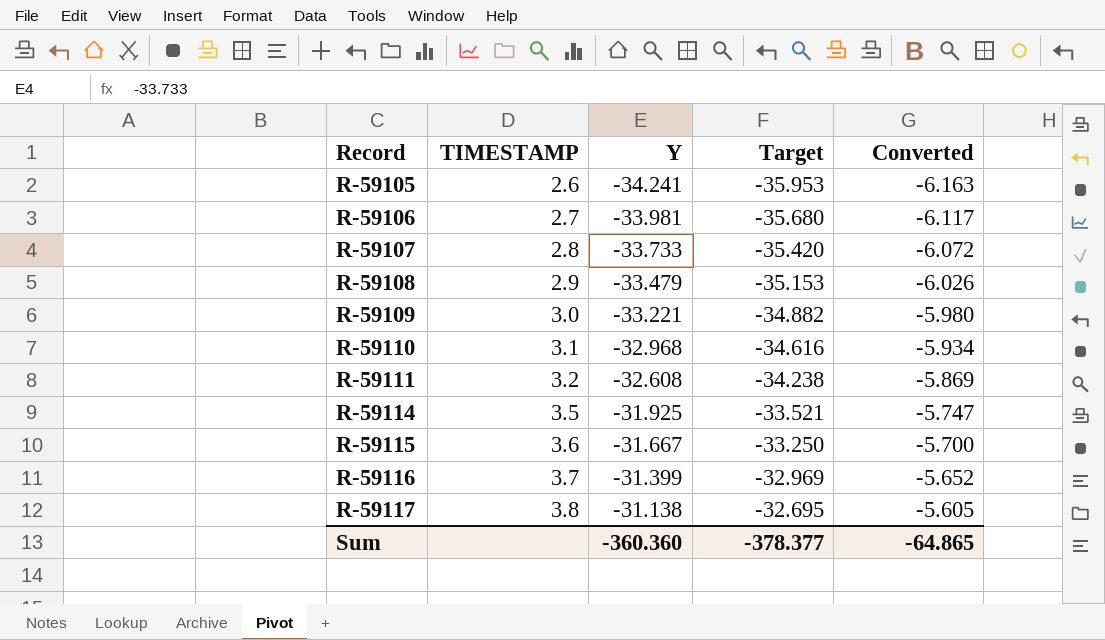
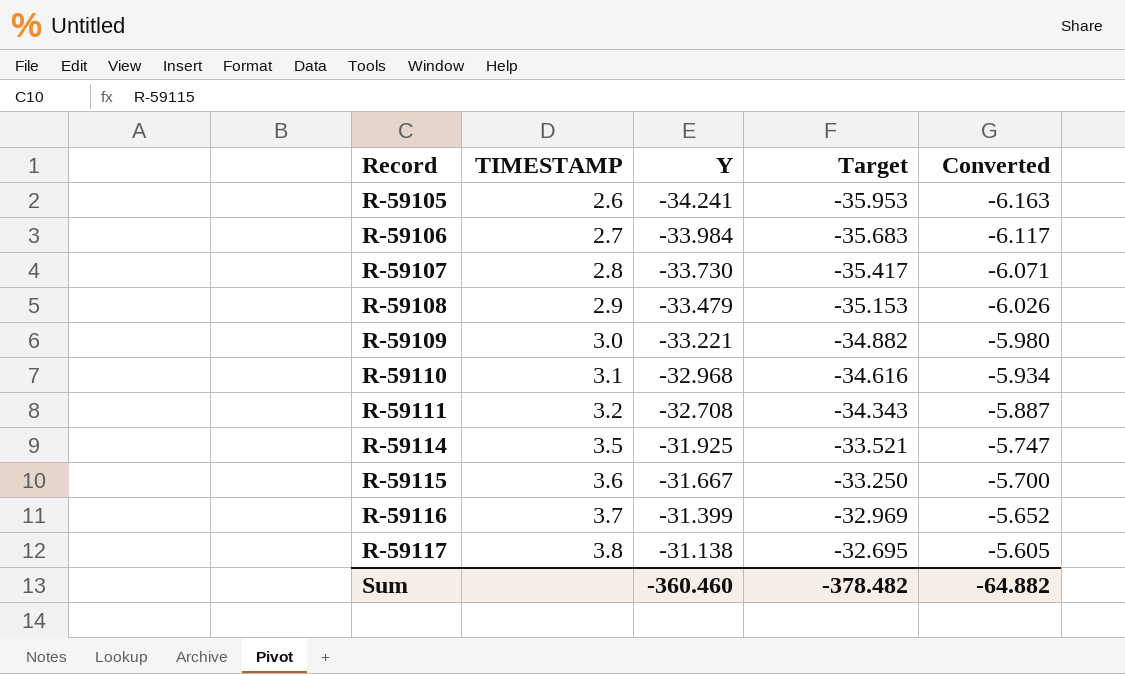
R-59106 | Y: -33.981 -> -33.984
R-59106 | Target: -35.680 -> -35.683
R-59107 | Y: -33.733 -> -33.730
R-59107 | Target: -35.420 -> -35.417
R-59107 | Converted: -6.072 -> -6.071
R-59111 | Y: -32.608 -> -32.708
R-59111 | Target: -34.238 -> -34.343
R-59111 | Converted: -5.869 -> -5.887
Sum | Y: -360.360 -> -360.460
Sum | Target: -378.377 -> -378.482
Sum | Converted: -64.865 -> -64.882

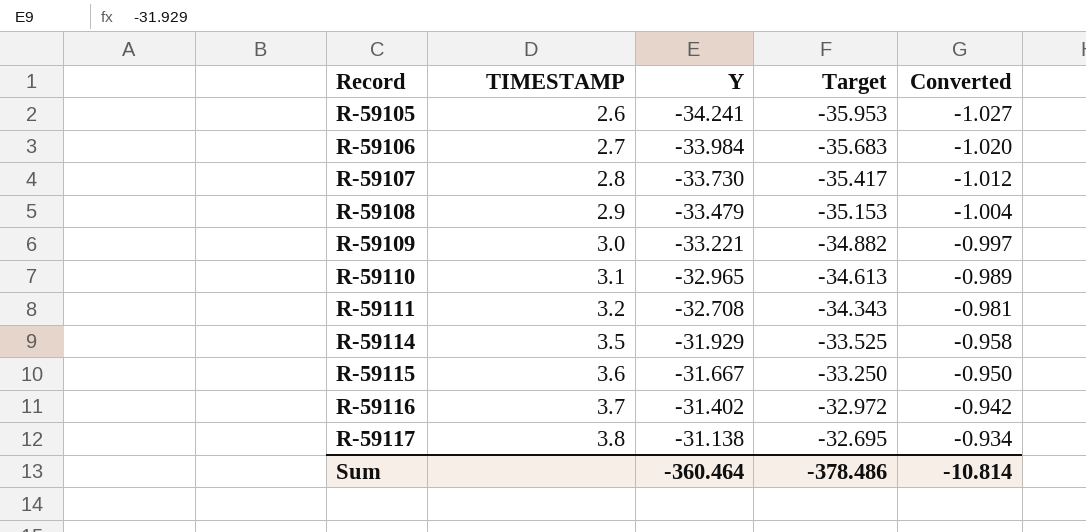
column Converted | formula: [Y] * 0.18 -> [Y] * 0.03
R-59110 | Y: -32.968 -> -32.965
R-59110 | Target: -34.616 -> -34.613
R-59114 | Y: -31.925 -> -31.929
R-59114 | Target: -33.521 -> -33.525
R-59116 | Y: -31.399 -> -31.402
R-59116 | Target: -32.969 -> -32.972
Sum | Y: -360.460 -> -360.464
Sum | Target: -378.482 -> -378.486
Sum | Converted: -64.882 -> -10.814

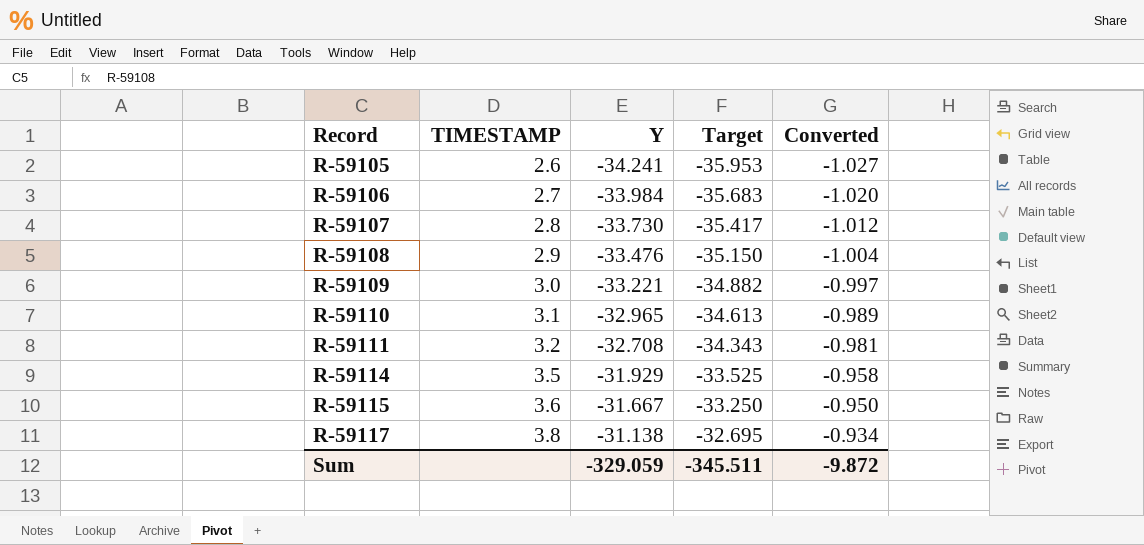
row R-59116: 3.7 | -31.402 | -32.972 | -0.942 -> none
R-59108 | Y: -33.479 -> -33.476
R-59108 | Target: -35.153 -> -35.150
Sum | Y: -360.464 -> -329.059
Sum | Target: -378.486 -> -345.511
Sum | Converted: -10.814 -> -9.872

